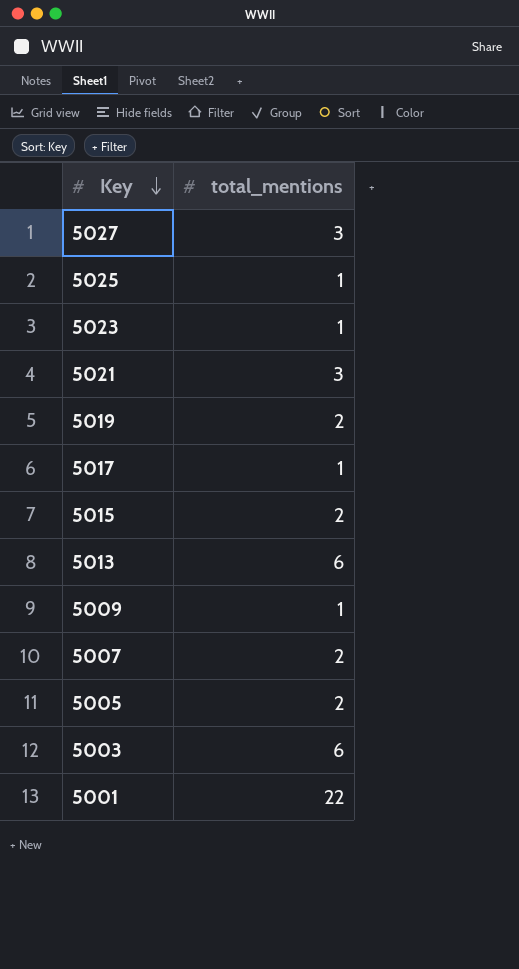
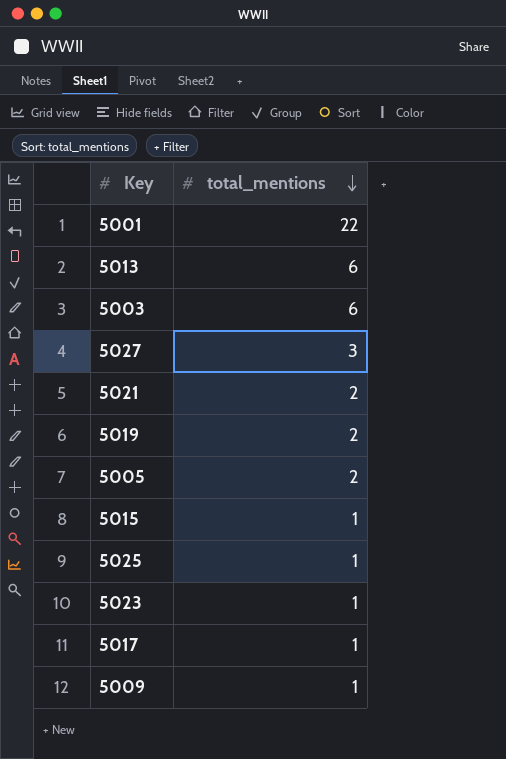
row order: Key descending -> total_mentions descending
row 5007: 2 -> none
5021 | total_mentions: 3 -> 2
5015 | total_mentions: 2 -> 1

